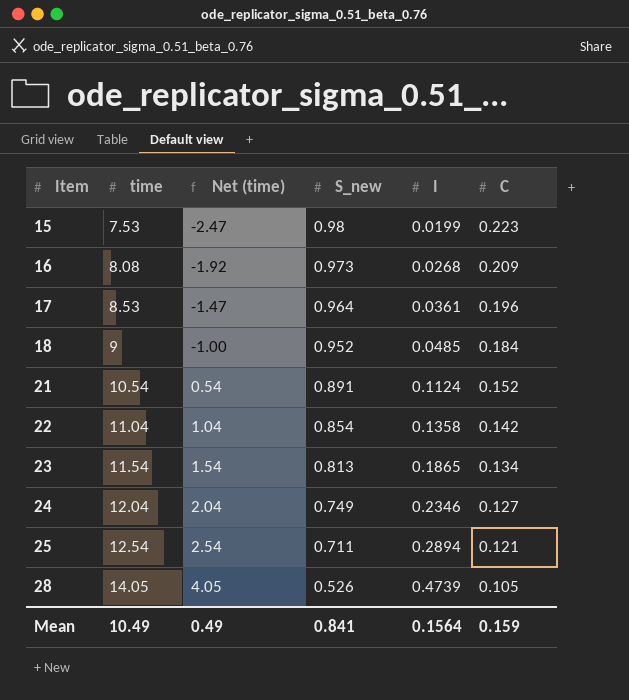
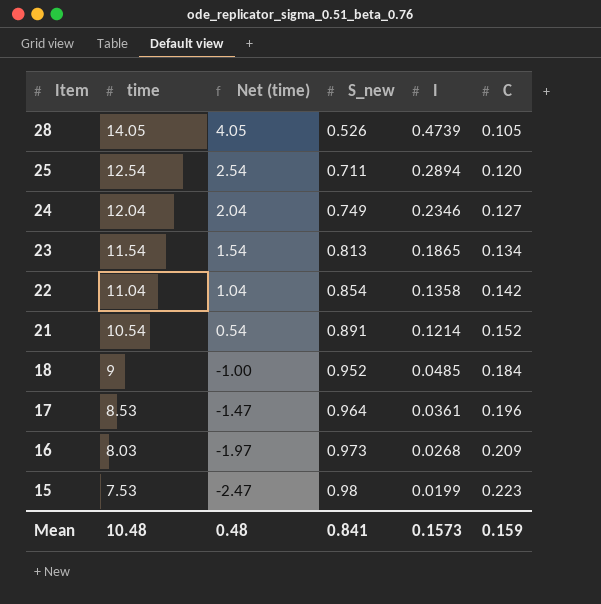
row order: Item ascending -> Item descending
25 | C: 0.121 -> 0.120
21 | I: 0.1124 -> 0.1214
16 | time: 8.08 -> 8.03
16 | Net (time): -1.92 -> -1.97
Mean | time: 10.49 -> 10.48
Mean | Net (time): 0.49 -> 0.48
Mean | I: 0.1564 -> 0.1573

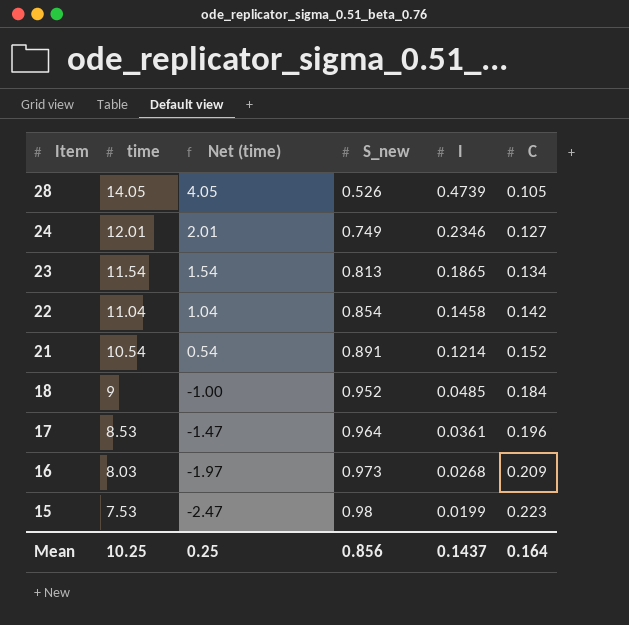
row 25: 12.54 | 2.54 | 0.711 | 0.2894 | 0.120 -> none
24 | time: 12.04 -> 12.01
24 | Net (time): 2.04 -> 2.01
22 | I: 0.1358 -> 0.1458
Mean | time: 10.48 -> 10.25
Mean | Net (time): 0.48 -> 0.25
Mean | S_new: 0.841 -> 0.856
Mean | I: 0.1573 -> 0.1437
Mean | C: 0.159 -> 0.164

